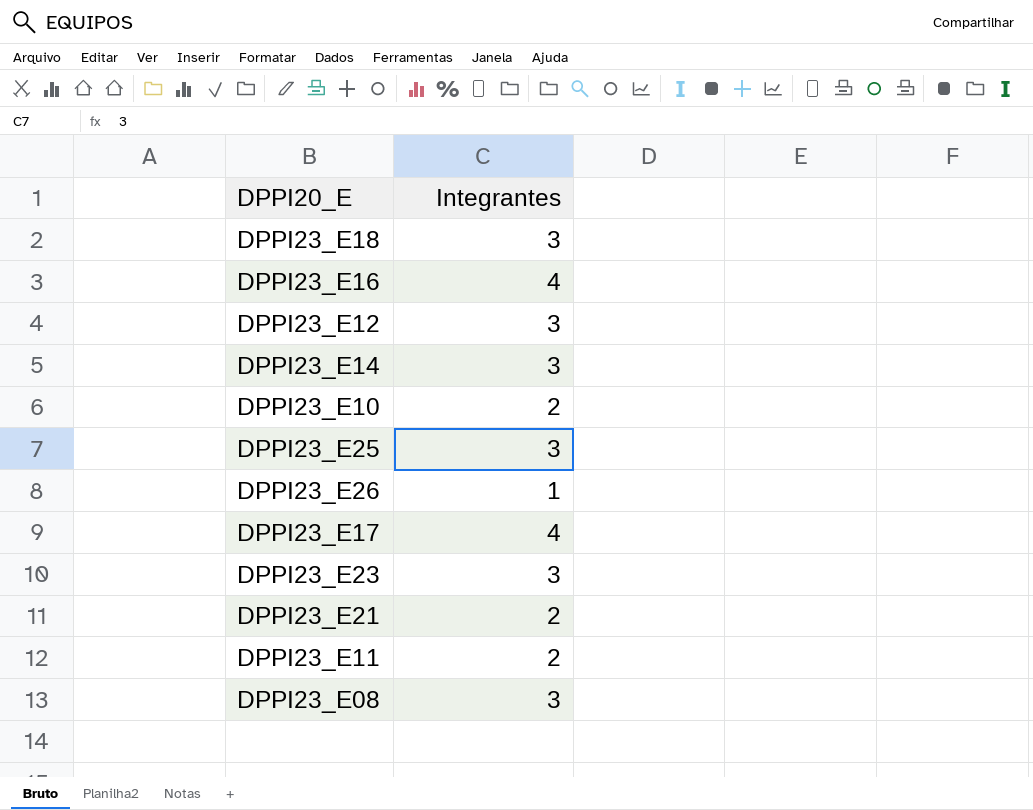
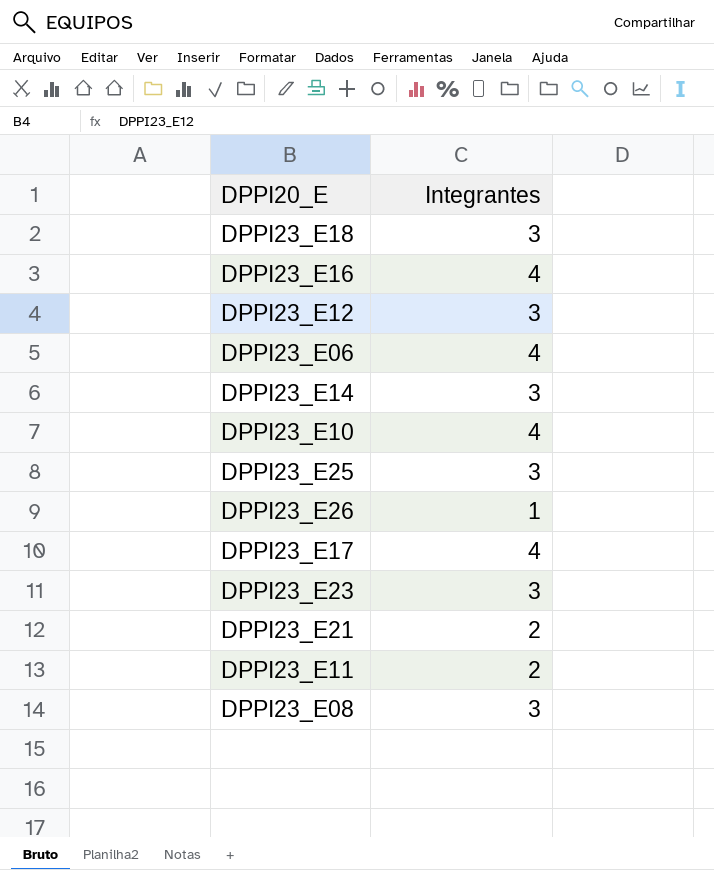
row DPPI23_E06: none -> 4
DPPI23_E10 | Integrantes: 2 -> 4

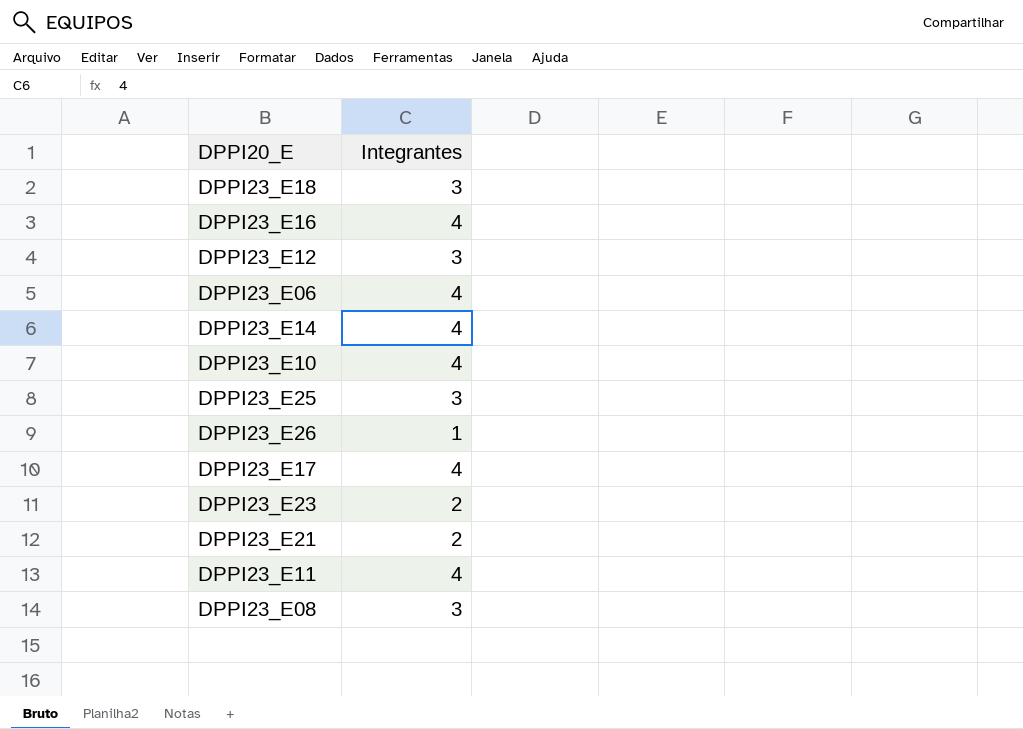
DPPI23_E14 | Integrantes: 3 -> 4
DPPI23_E23 | Integrantes: 3 -> 2
DPPI23_E11 | Integrantes: 2 -> 4

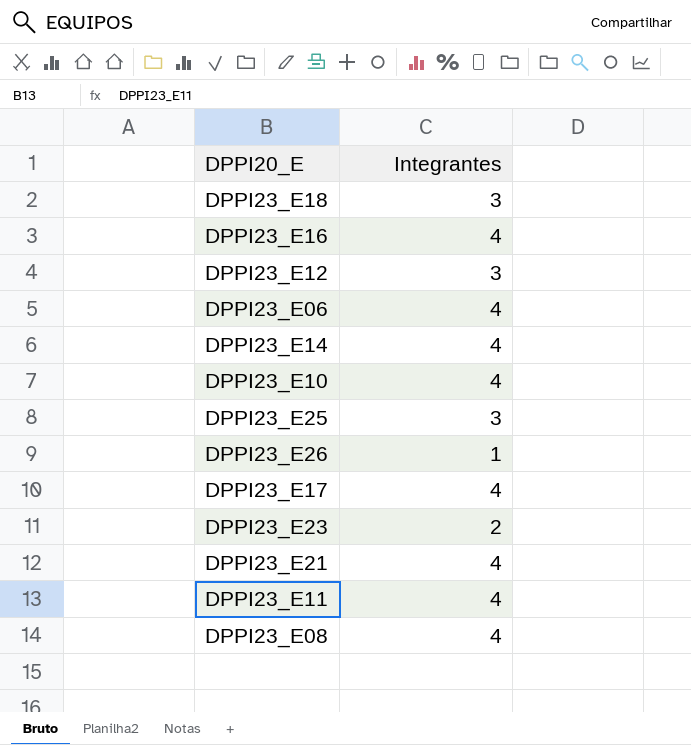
DPPI23_E21 | Integrantes: 2 -> 4
DPPI23_E08 | Integrantes: 3 -> 4

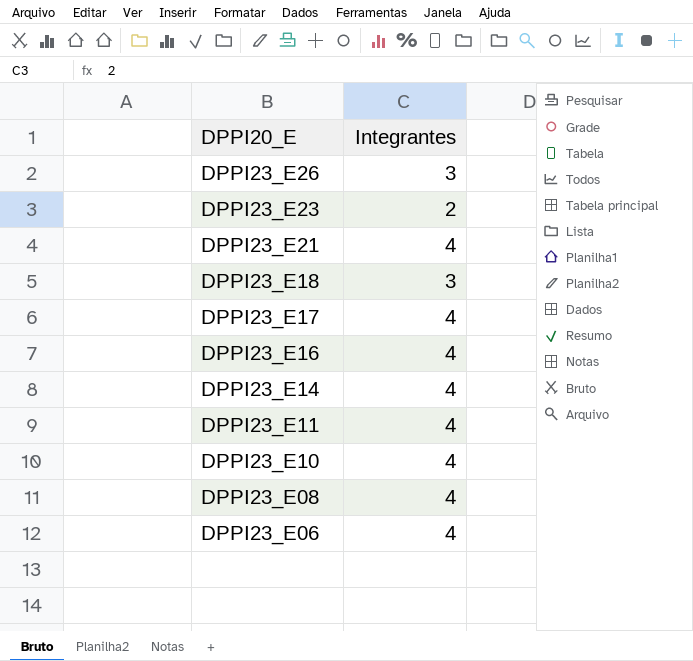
row order: none -> DPPI20_E descending
row DPPI23_E12: 3 -> none
row DPPI23_E25: 3 -> none
DPPI23_E26 | Integrantes: 1 -> 3

